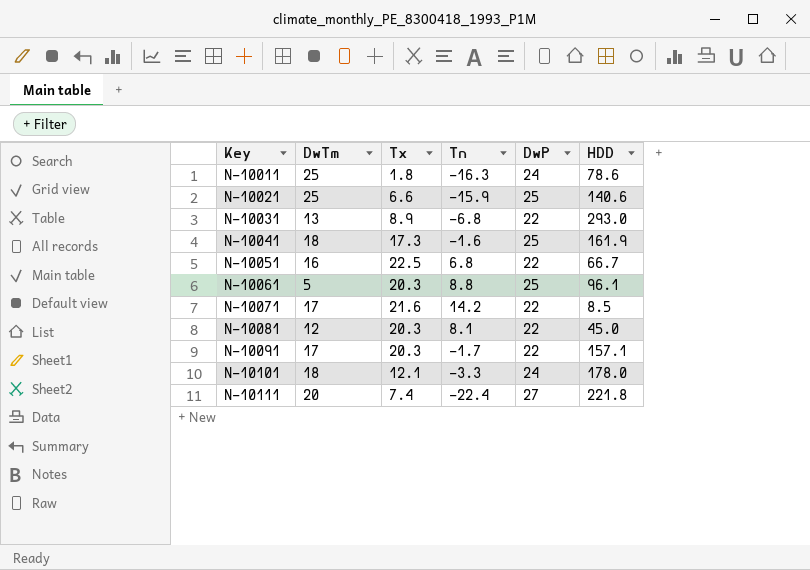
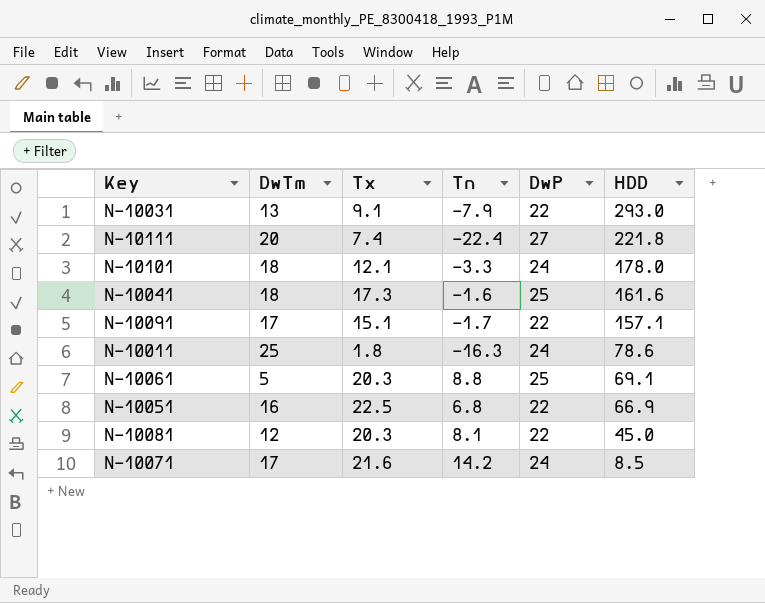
row order: Key ascending -> HDD descending
row N-10021: 25 | 6.6 | -15.9 | 25 | 140.6 -> none
N-10031 | Tx: 8.9 -> 9.1
N-10031 | Tn: -6.8 -> -7.9
N-10041 | HDD: 161.9 -> 161.6
N-10091 | Tx: 20.3 -> 15.1
N-10061 | HDD: 96.1 -> 69.1
N-10051 | HDD: 66.7 -> 66.9
N-10071 | DwP: 22 -> 24

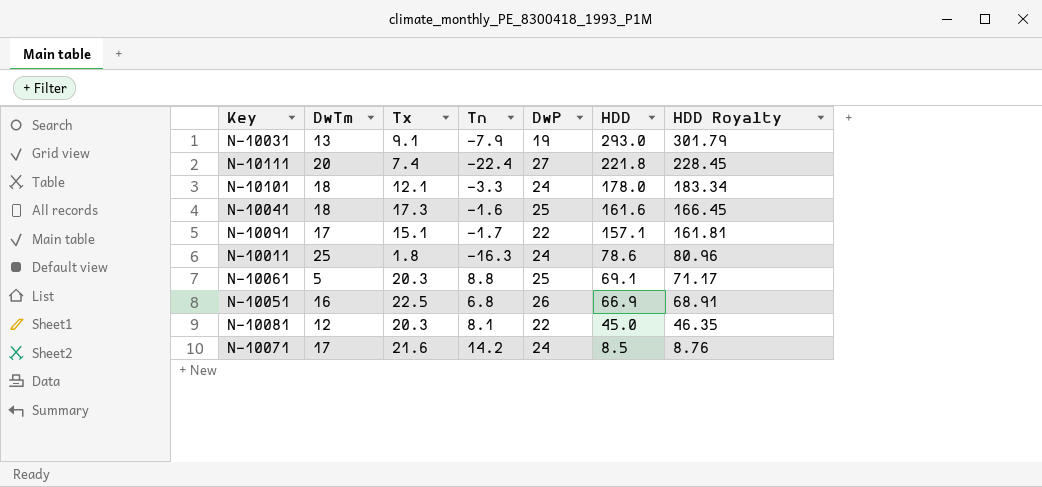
column HDD Royalty | formula: none -> [HDD] * 1.03
N-10031 | DwP: 22 -> 19
N-10051 | DwP: 22 -> 26

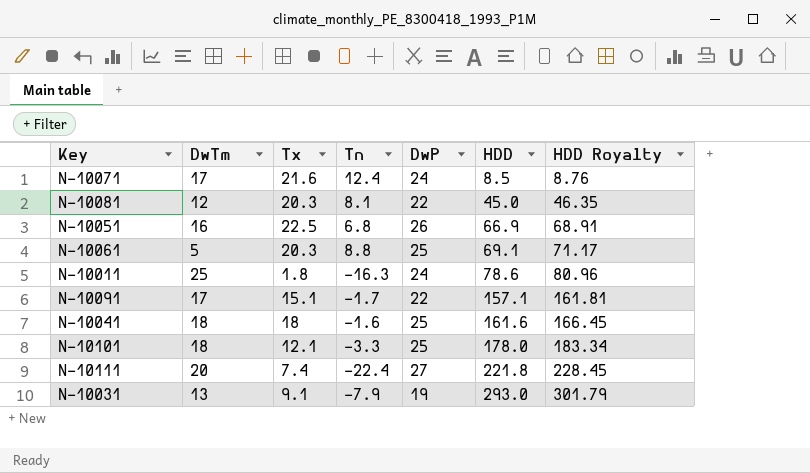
row order: HDD descending -> HDD ascending
N-10071 | Tn: 14.2 -> 12.4
N-10041 | Tx: 17.3 -> 18
N-10101 | DwP: 24 -> 25

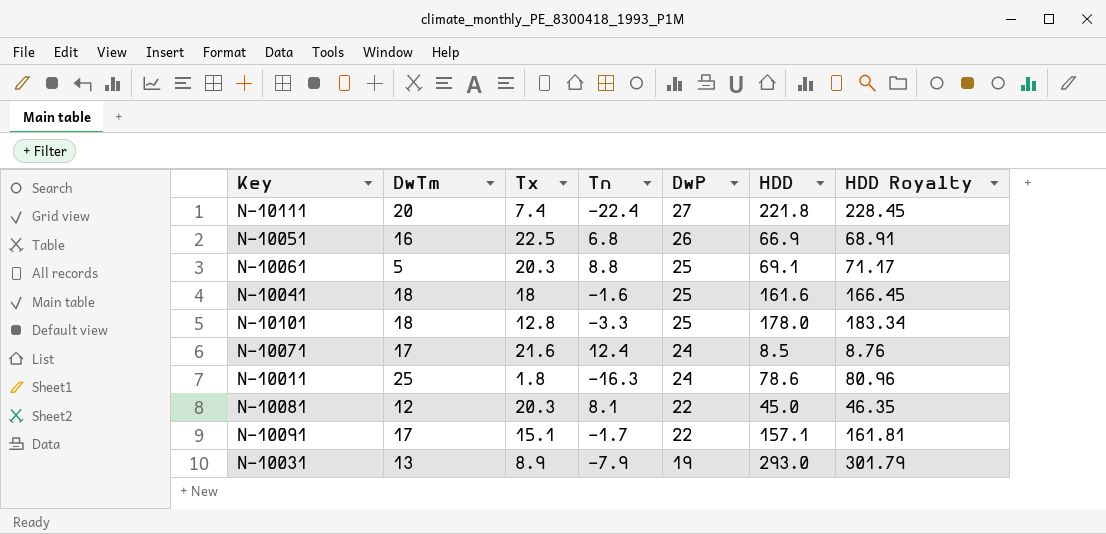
row order: HDD ascending -> DwP descending
N-10101 | Tx: 12.1 -> 12.8
N-10031 | Tx: 9.1 -> 8.9

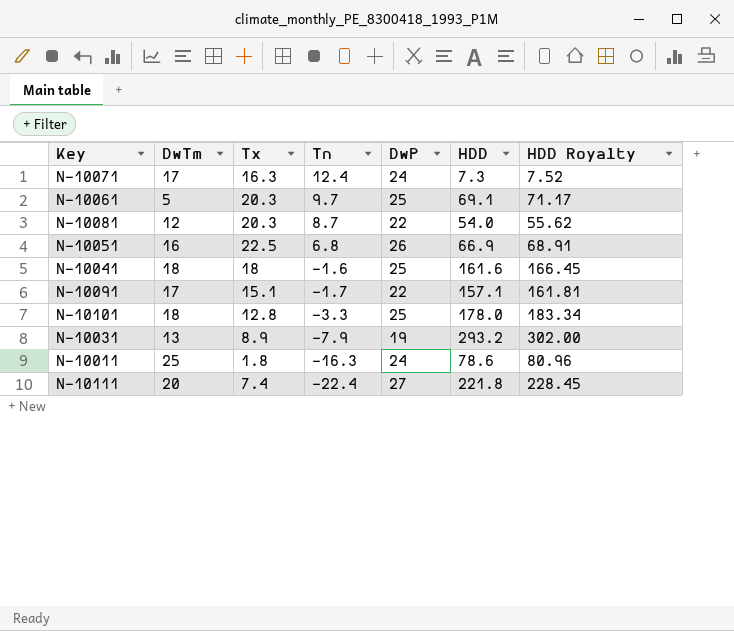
row order: DwP descending -> Tn descending
N-10071 | Tx: 21.6 -> 16.3
N-10071 | HDD: 8.5 -> 7.3
N-10071 | HDD Royalty: 8.76 -> 7.52
N-10061 | Tn: 8.8 -> 9.7
N-10081 | Tn: 8.1 -> 8.7
N-10081 | HDD: 45.0 -> 54.0
N-10081 | HDD Royalty: 46.35 -> 55.62
N-10031 | HDD: 293.0 -> 293.2
N-10031 | HDD Royalty: 301.79 -> 302.00

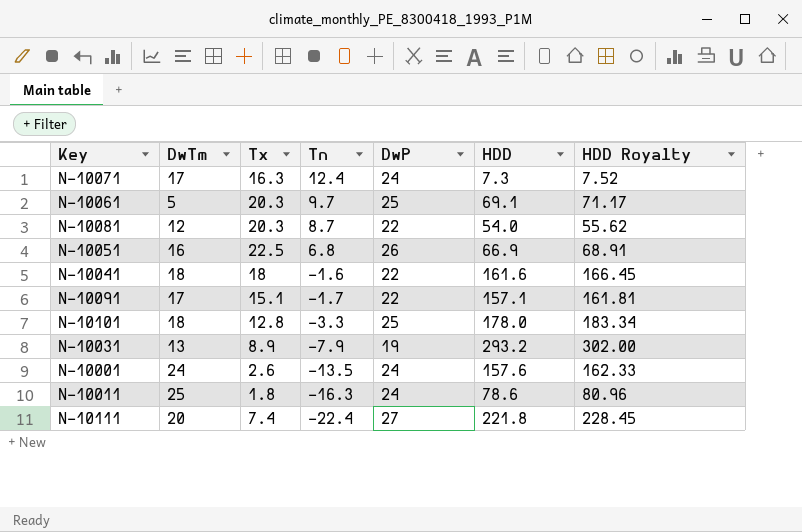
N-10041 | DwP: 25 -> 22
row N-10001: none -> 24 | 2.6 | -13.5 | 24 | 157.6 | 162.33

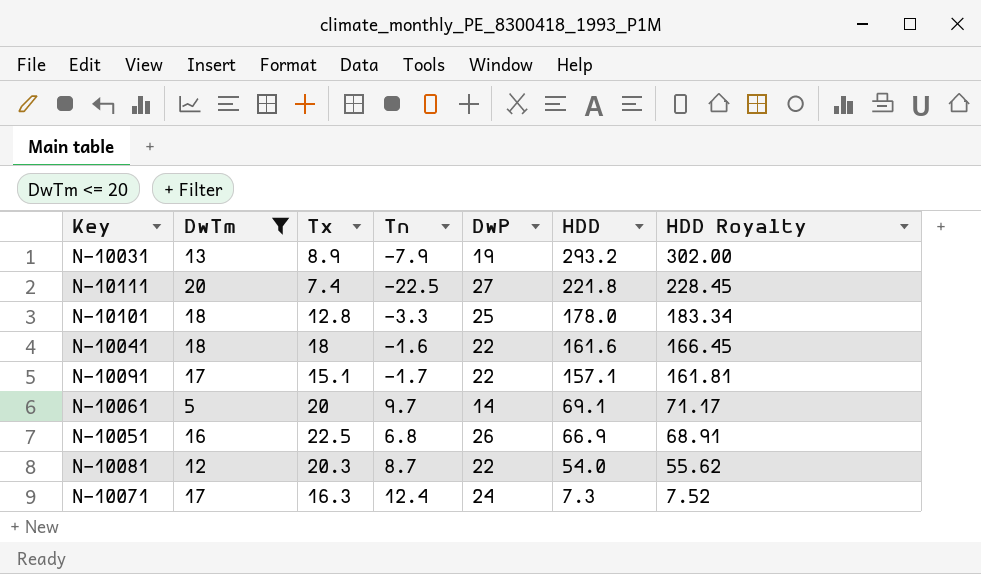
filter: none -> DwTm <= 20
row order: Tn descending -> HDD descending
N-10111 | Tn: -22.4 -> -22.5
N-10061 | Tx: 20.3 -> 20
N-10061 | DwP: 25 -> 14

